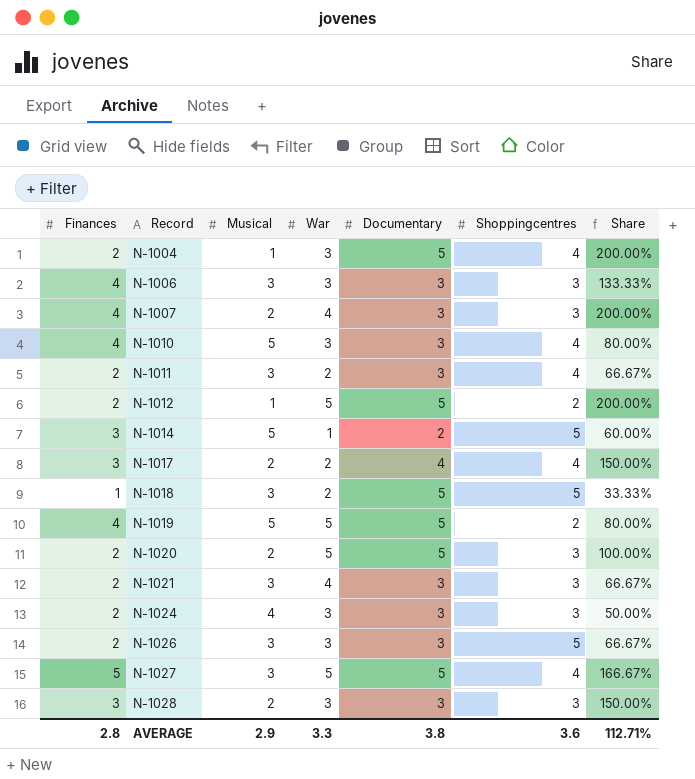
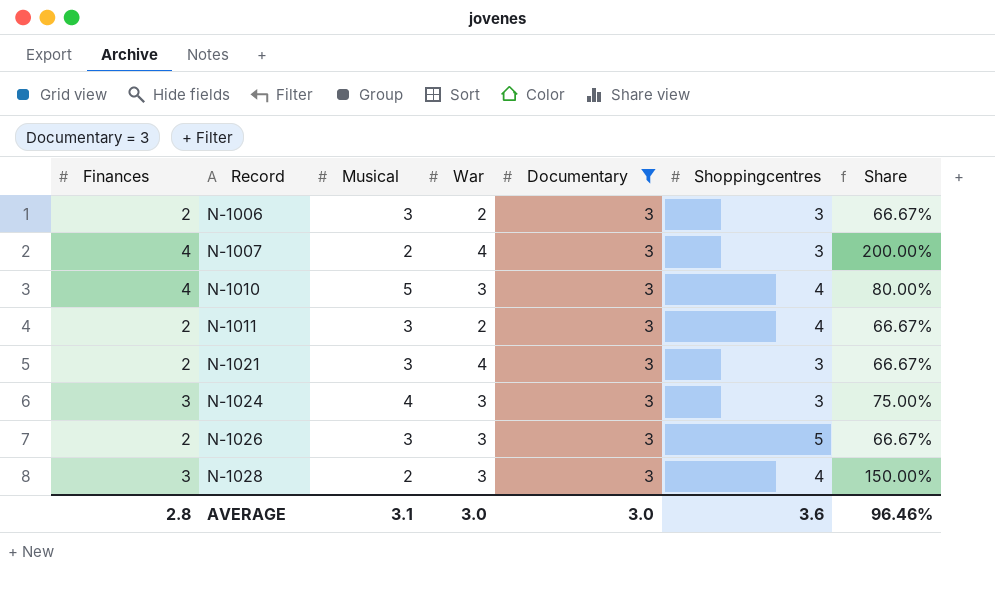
filter: none -> Documentary = 3
N-1006 | Finances: 4 -> 2
N-1006 | War: 3 -> 2
N-1006 | Share: 133.33% -> 66.67%
N-1024 | Finances: 2 -> 3
N-1024 | Share: 50.00% -> 75.00%
N-1028 | Shoppingcentres: 3 -> 4
AVERAGE | Musical: 2.9 -> 3.1
AVERAGE | War: 3.3 -> 3.0
AVERAGE | Documentary: 3.8 -> 3.0
AVERAGE | Share: 112.71% -> 96.46%

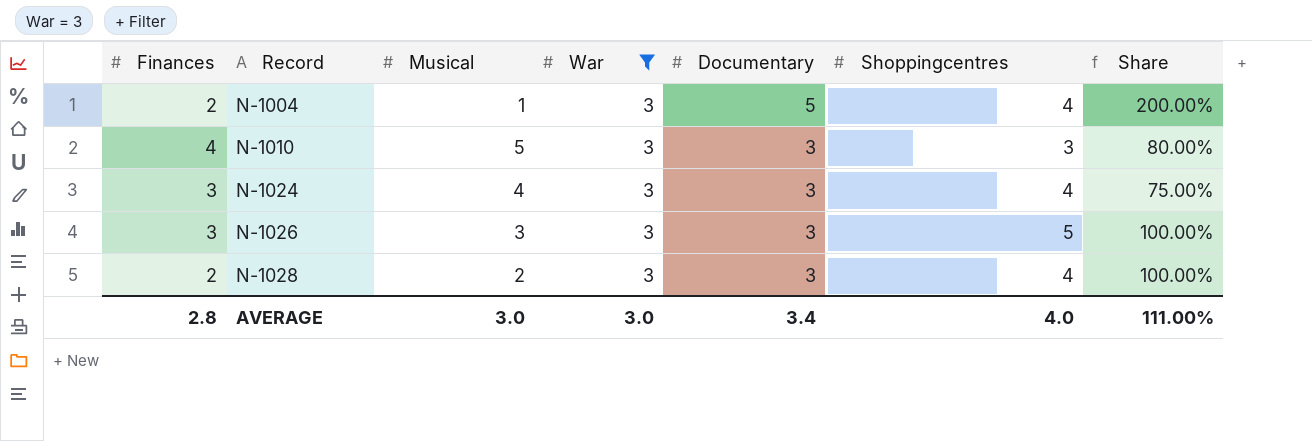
filter: Documentary = 3 -> War = 3
N-1010 | Shoppingcentres: 4 -> 3
N-1024 | Shoppingcentres: 3 -> 4
N-1026 | Finances: 2 -> 3
N-1026 | Share: 66.67% -> 100.00%
N-1028 | Finances: 3 -> 2
N-1028 | Share: 150.00% -> 100.00%
AVERAGE | Musical: 3.1 -> 3.0
AVERAGE | Documentary: 3.0 -> 3.4
AVERAGE | Shoppingcentres: 3.6 -> 4.0
AVERAGE | Share: 96.46% -> 111.00%

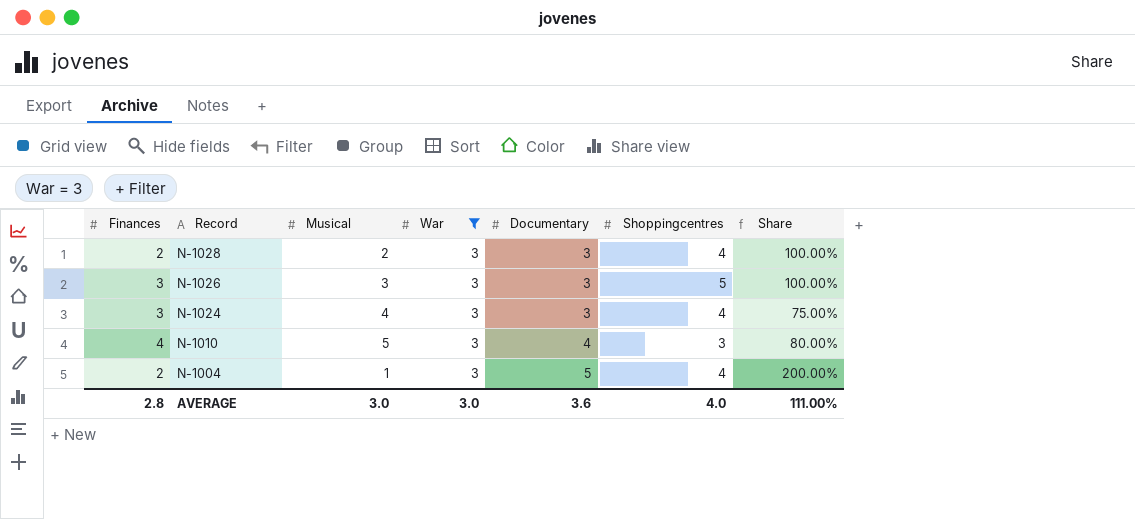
row order: Record ascending -> Record descending
N-1010 | Documentary: 3 -> 4
AVERAGE | Documentary: 3.4 -> 3.6

